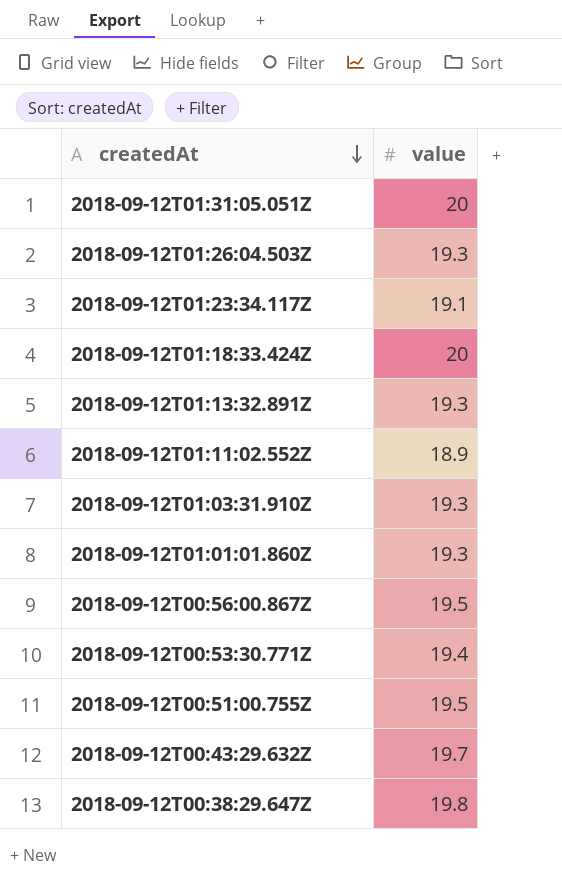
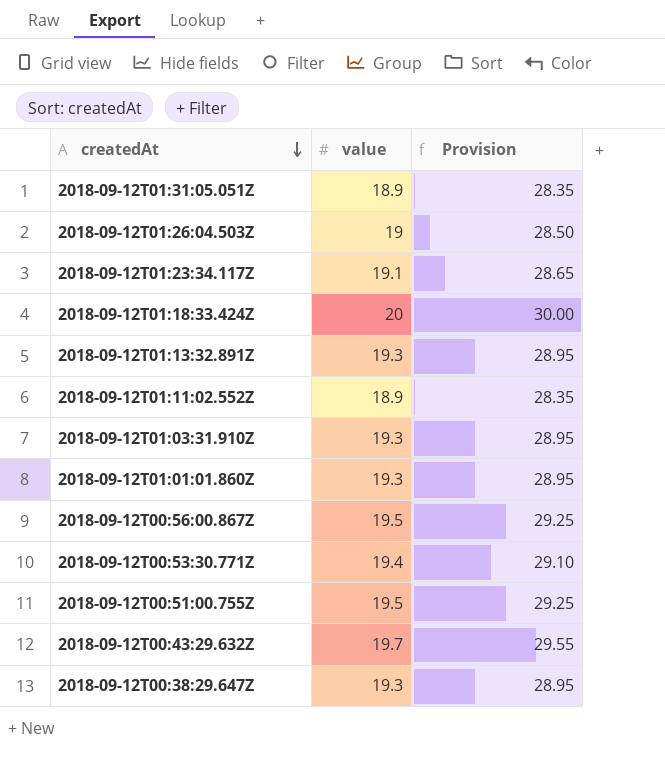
column Provision | formula: none -> [value] * 1.5
2018-09-12T01:31:05.051Z | value: 20 -> 18.9
2018-09-12T01:26:04.503Z | value: 19.3 -> 19
2018-09-12T00:38:29.647Z | value: 19.8 -> 19.3

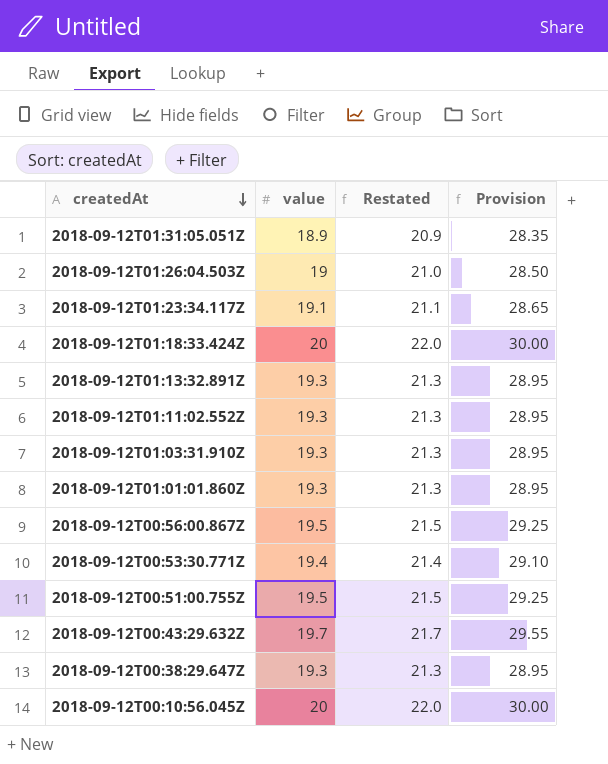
column Restated | formula: none -> [value] + 2
2018-09-12T01:11:02.552Z | value: 18.9 -> 19.3
2018-09-12T01:11:02.552Z | Provision: 28.35 -> 28.95
row 2018-09-12T00:10:56.045Z: none -> 20 | 22.0 | 30.00

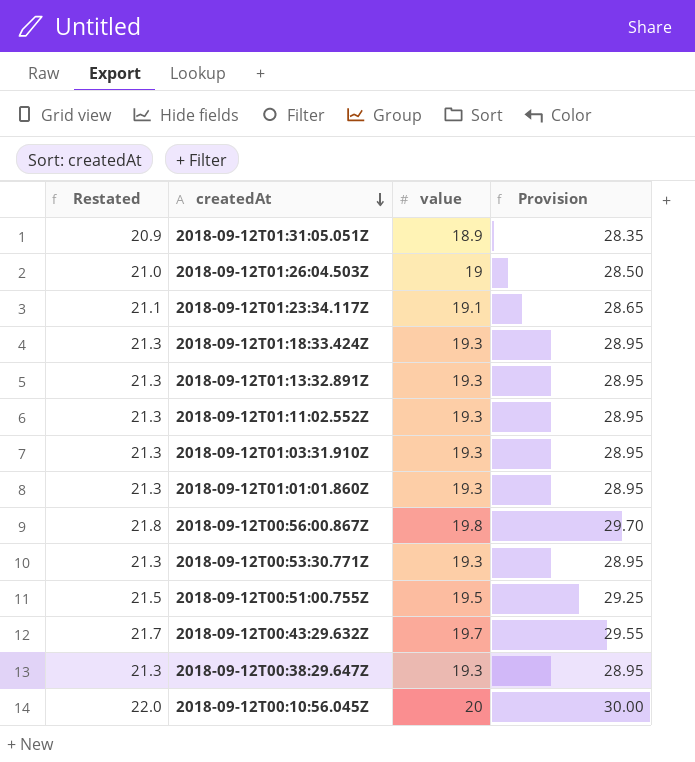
column Restated | position: 3 -> 1
2018-09-12T01:18:33.424Z | Restated: 22.0 -> 21.3
2018-09-12T01:18:33.424Z | value: 20 -> 19.3
2018-09-12T01:18:33.424Z | Provision: 30.00 -> 28.95
2018-09-12T00:56:00.867Z | Restated: 21.5 -> 21.8
2018-09-12T00:56:00.867Z | value: 19.5 -> 19.8
2018-09-12T00:56:00.867Z | Provision: 29.25 -> 29.70
2018-09-12T00:53:30.771Z | Restated: 21.4 -> 21.3
2018-09-12T00:53:30.771Z | value: 19.4 -> 19.3
2018-09-12T00:53:30.771Z | Provision: 29.10 -> 28.95

